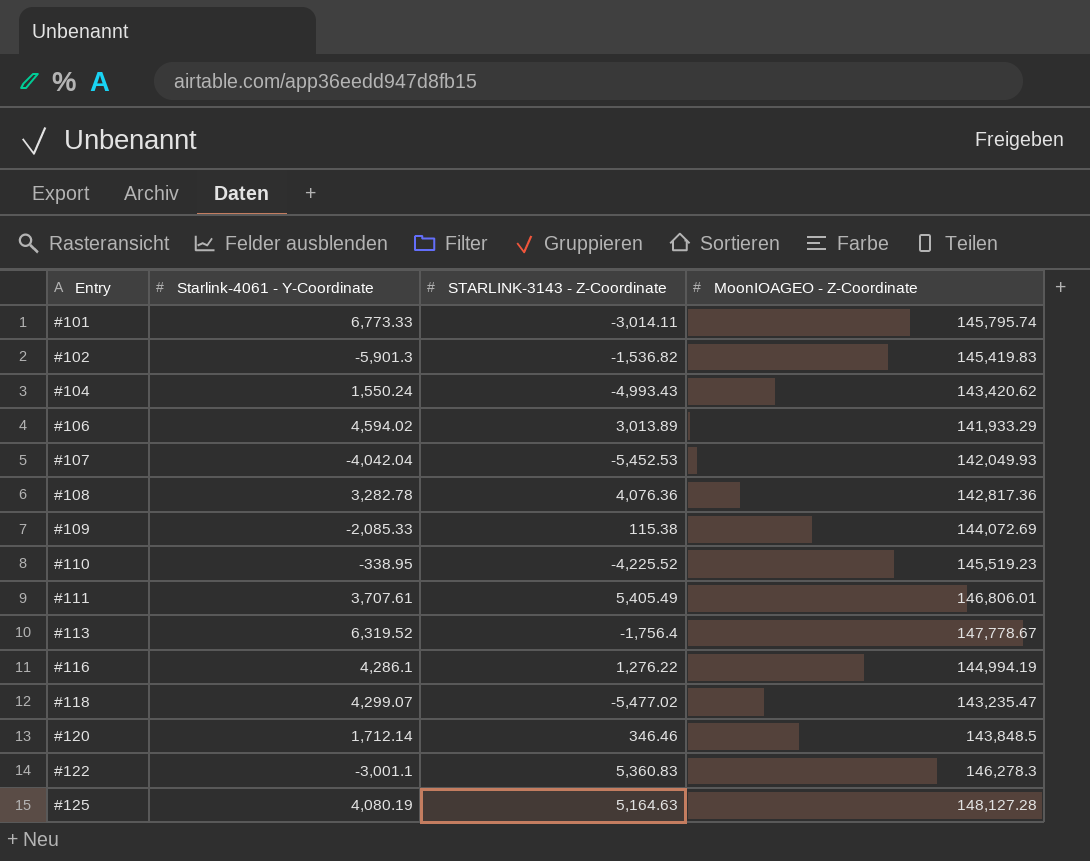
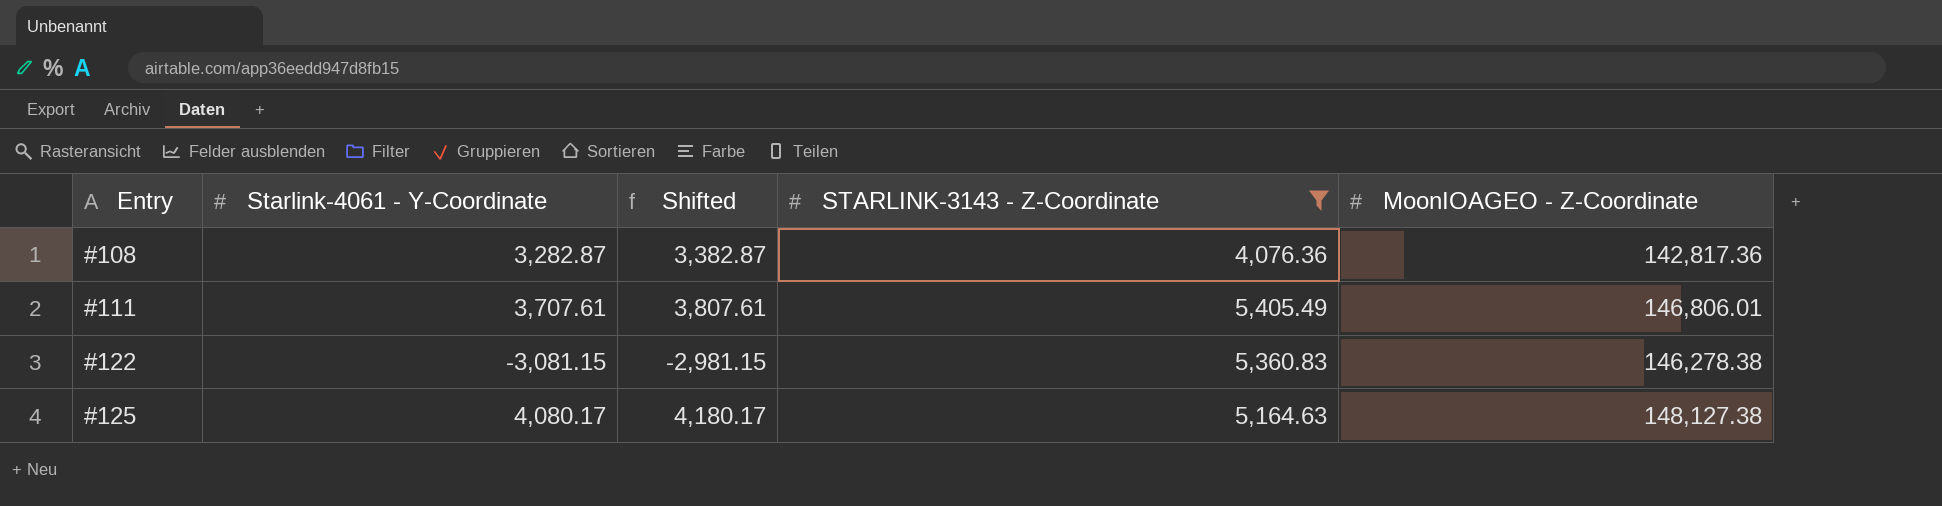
filter: none -> STARLINK-3143 - Z-Coordinate >= 4,076.36
column Shifted | formula: none -> [Starlink-4061 - Y-Coordinate] + 100
#108 | Starlink-4061 - Y-Coordinate: 3,282.78 -> 3,282.87
#122 | Starlink-4061 - Y-Coordinate: -3,001.1 -> -3,081.15
#122 | MoonIOAGEO - Z-Coordinate: 146,278.3 -> 146,278.38
#125 | Starlink-4061 - Y-Coordinate: 4,080.19 -> 4,080.17
#125 | MoonIOAGEO - Z-Coordinate: 148,127.28 -> 148,127.38

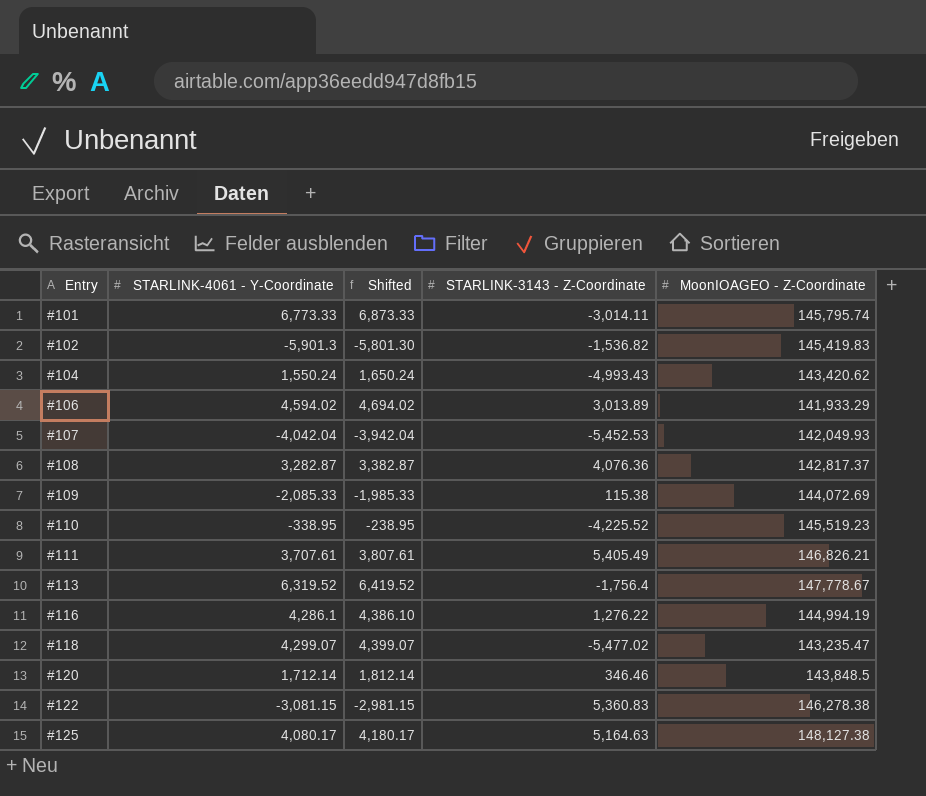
filter: STARLINK-3143 - Z-Coordinate >= 4,076.36 -> none
column name: Starlink-4061 - Y-Coordinate -> STARLINK-4061 - Y-Coordinate
#108 | MoonIOAGEO - Z-Coordinate: 142,817.36 -> 142,817.37
#111 | MoonIOAGEO - Z-Coordinate: 146,806.01 -> 146,826.21

